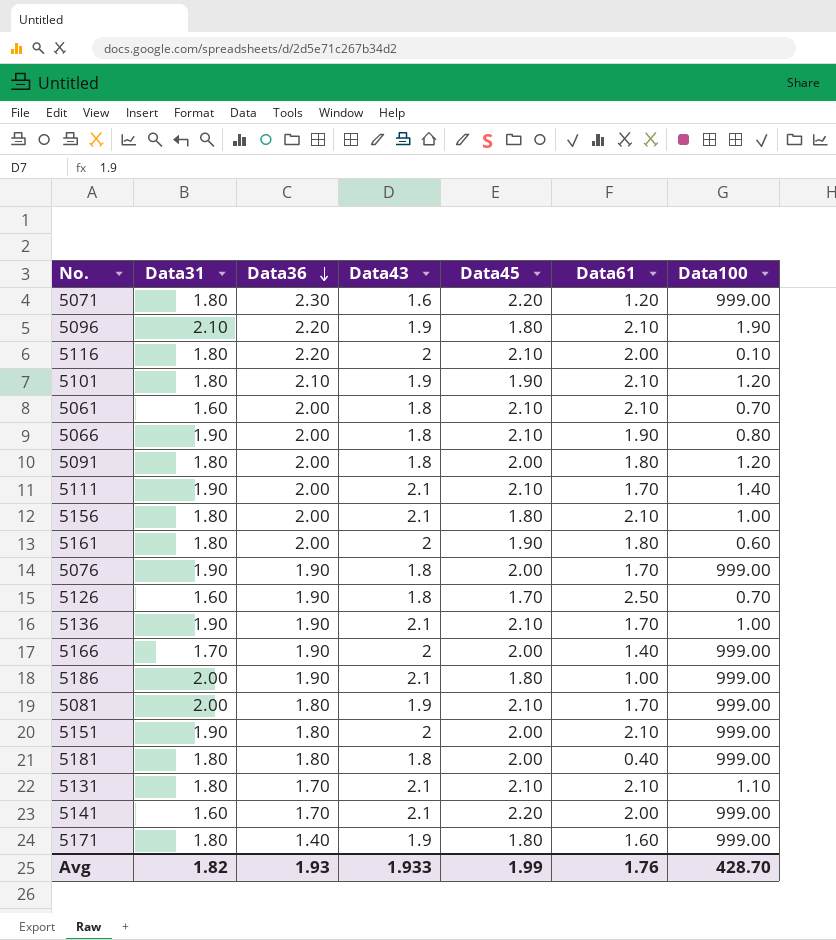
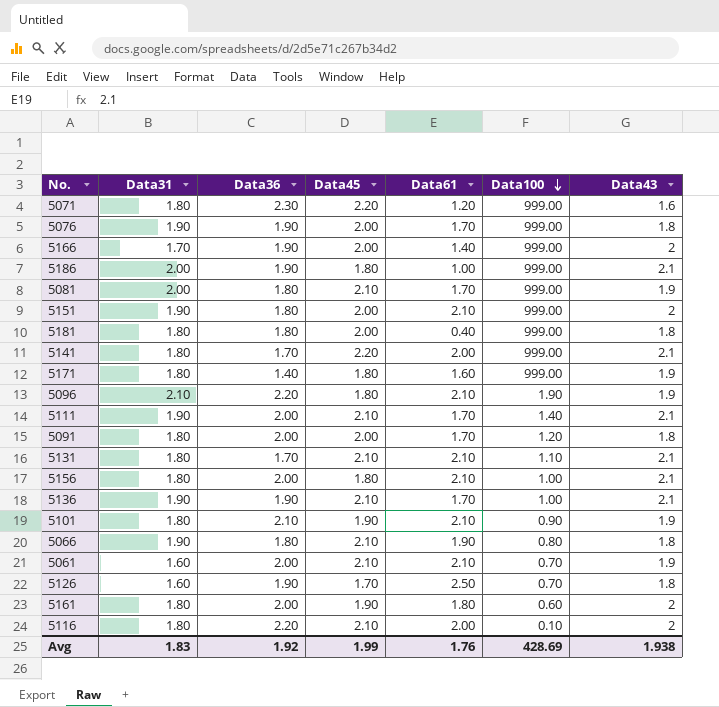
row order: Data36 descending -> Data100 descending
column Data43 | position: 4 -> 7
5141 | Data31: 1.60 -> 1.80
5091 | Data61: 1.80 -> 1.70
5101 | Data100: 1.20 -> 0.90
5066 | Data36: 2.00 -> 1.80
5061 | Data43: 1.8 -> 1.9
Avg | Data31: 1.82 -> 1.83
Avg | Data36: 1.93 -> 1.92
Avg | Data100: 428.70 -> 428.69
Avg | Data43: 1.933 -> 1.938

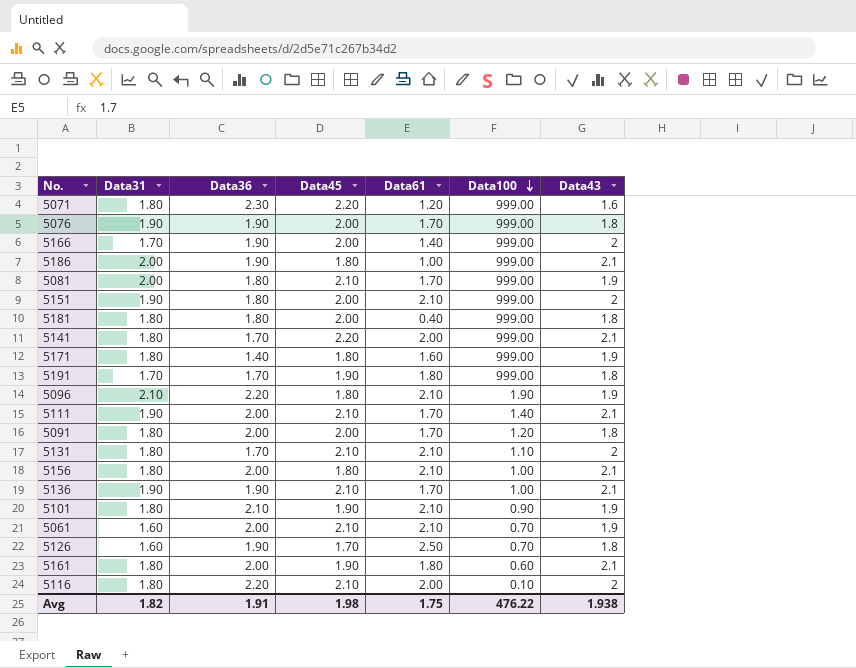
row 5066: 1.90 | 1.80 | 2.10 | 1.90 | 0.80 | 1.8 -> none
row 5191: none -> 1.70 | 1.70 | 1.90 | 1.80 | 999.00 | 1.8
5131 | Data43: 2.1 -> 2
5161 | Data43: 2 -> 2.1
Avg | Data31: 1.83 -> 1.82
Avg | Data36: 1.92 -> 1.91
Avg | Data45: 1.99 -> 1.98
Avg | Data61: 1.76 -> 1.75
Avg | Data100: 428.69 -> 476.22

